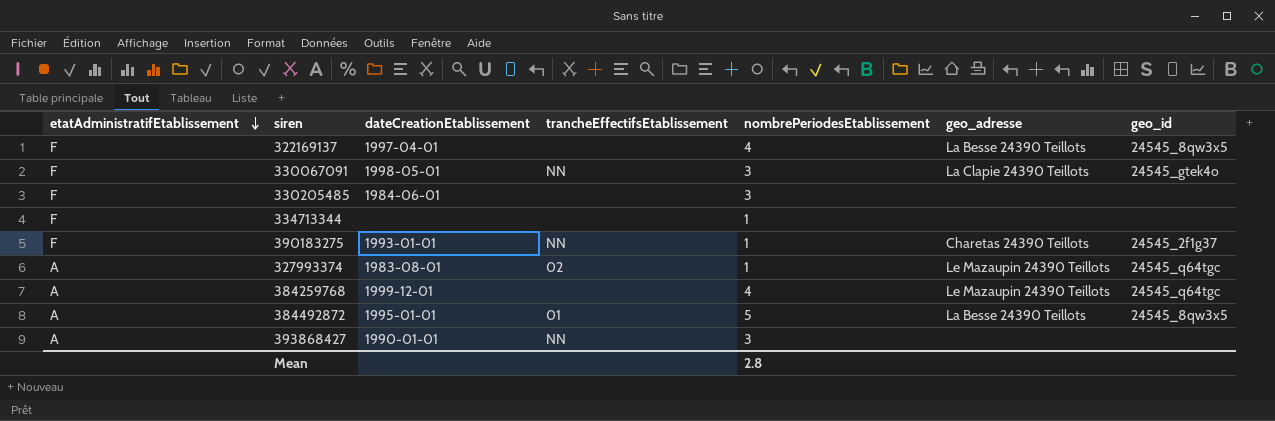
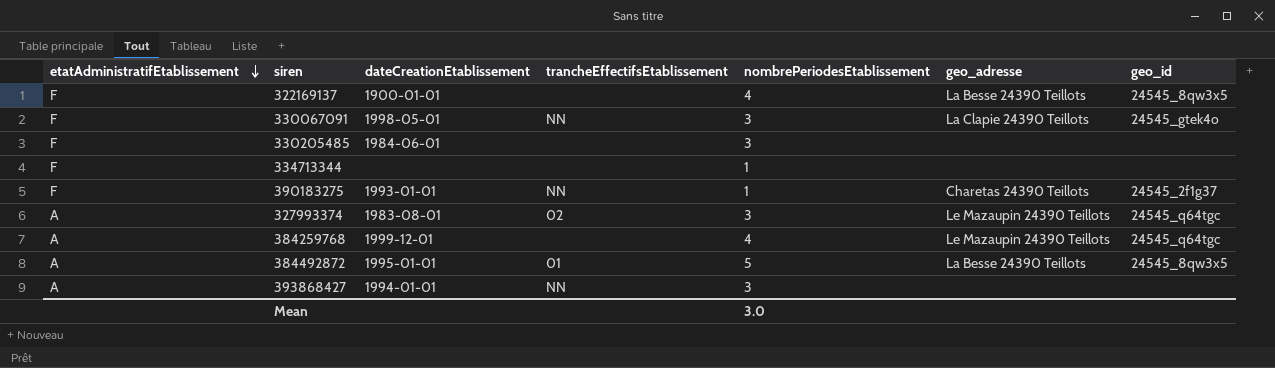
322169137 | dateCreationEtablissement: 1997-04-01 -> 1900-01-01
327993374 | nombrePeriodesEtablissement: 1 -> 3
393868427 | dateCreationEtablissement: 1990-01-01 -> 1994-01-01
Mean | nombrePeriodesEtablissement: 2.8 -> 3.0

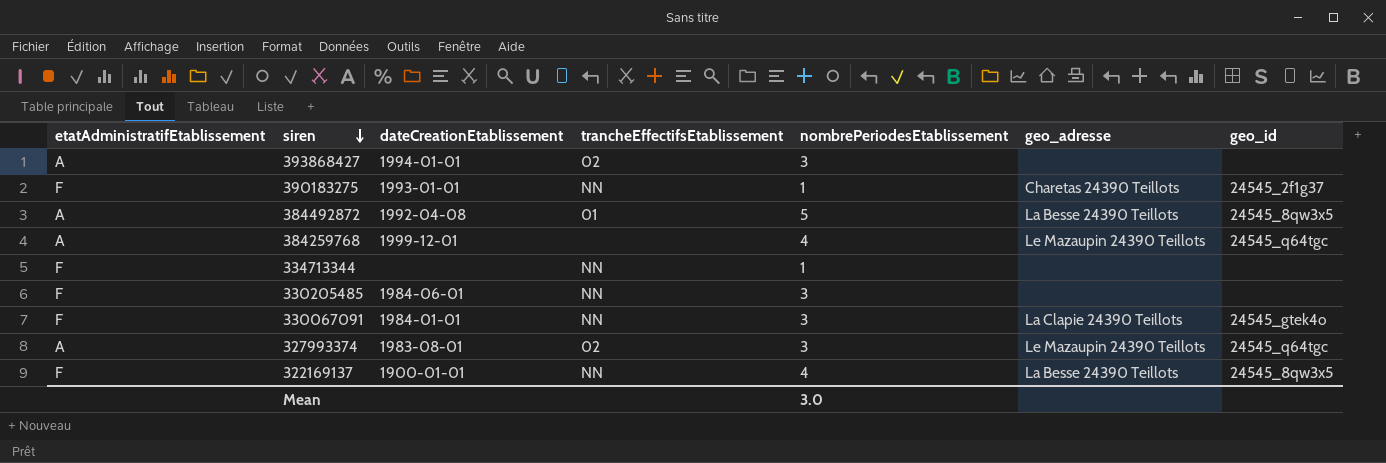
row order: etatAdministratifEtablissement descending -> siren descending
393868427 | trancheEffectifsEtablissement: NN -> 02
384492872 | dateCreationEtablissement: 1995-01-01 -> 1992-04-08
334713344 | trancheEffectifsEtablissement: none -> NN
330205485 | trancheEffectifsEtablissement: none -> NN
330067091 | dateCreationEtablissement: 1998-05-01 -> 1984-01-01
322169137 | trancheEffectifsEtablissement: none -> NN

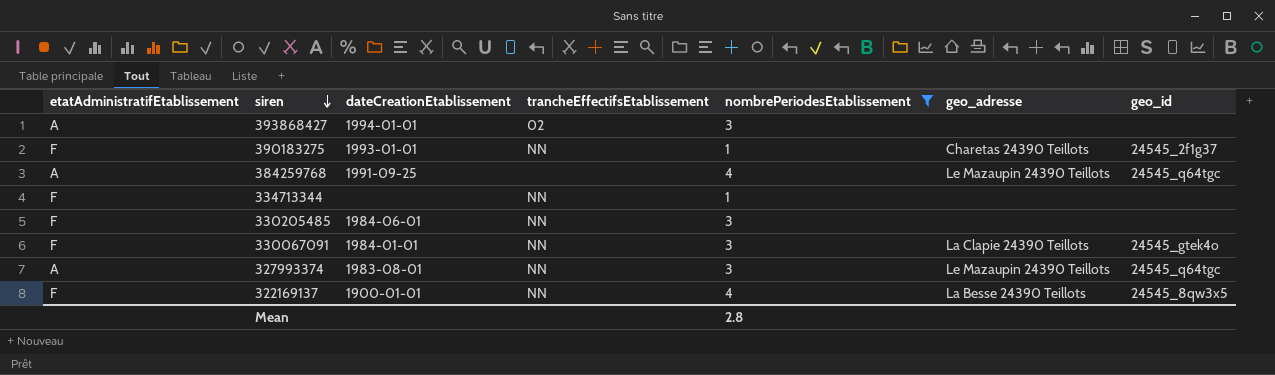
filter: none -> nombrePeriodesEtablissement != 5
384259768 | dateCreationEtablissement: 1999-12-01 -> 1991-09-25
327993374 | trancheEffectifsEtablissement: 02 -> NN
Mean | nombrePeriodesEtablissement: 3.0 -> 2.8

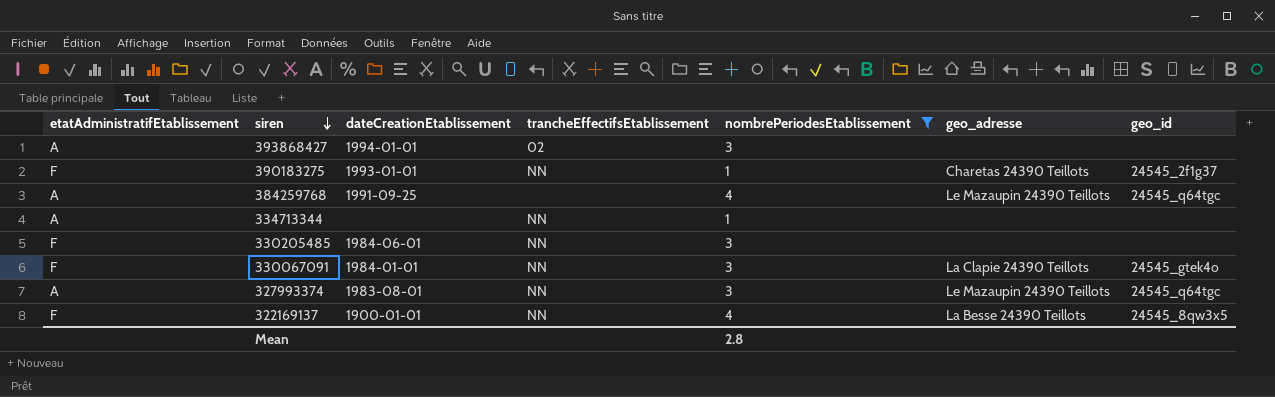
334713344 | etatAdministratifEtablissement: F -> A

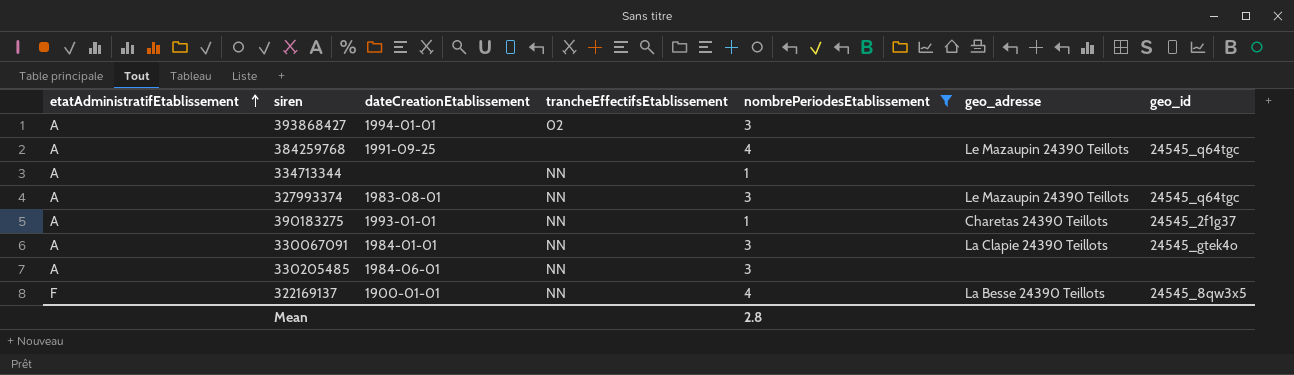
row order: siren descending -> etatAdministratifEtablissement ascending
390183275 | etatAdministratifEtablissement: F -> A
330067091 | etatAdministratifEtablissement: F -> A
330205485 | etatAdministratifEtablissement: F -> A

